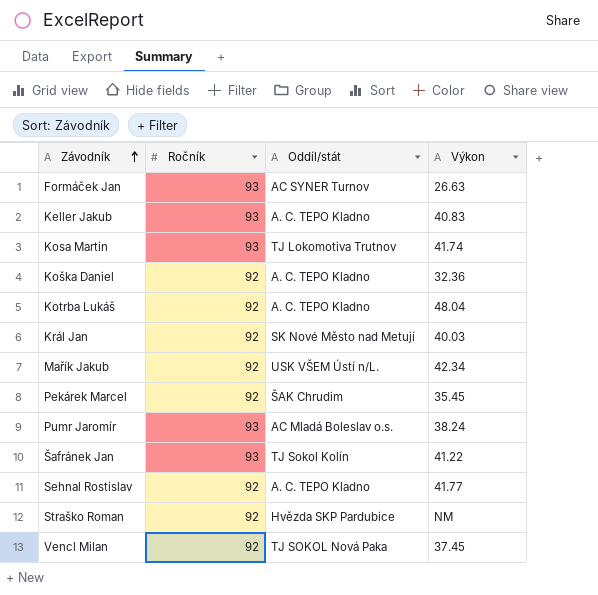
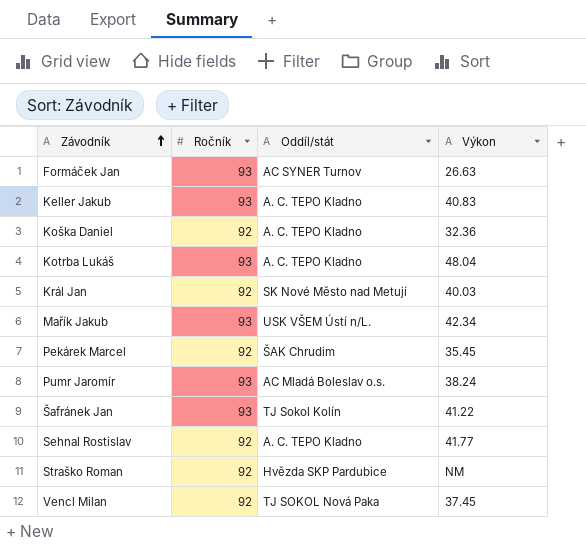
row Kosa Martin: 93 | TJ Lokomotiva Trutnov | 41.74 -> none
Kotrba Lukáš | Ročník: 92 -> 93
Mařík Jakub | Ročník: 92 -> 93

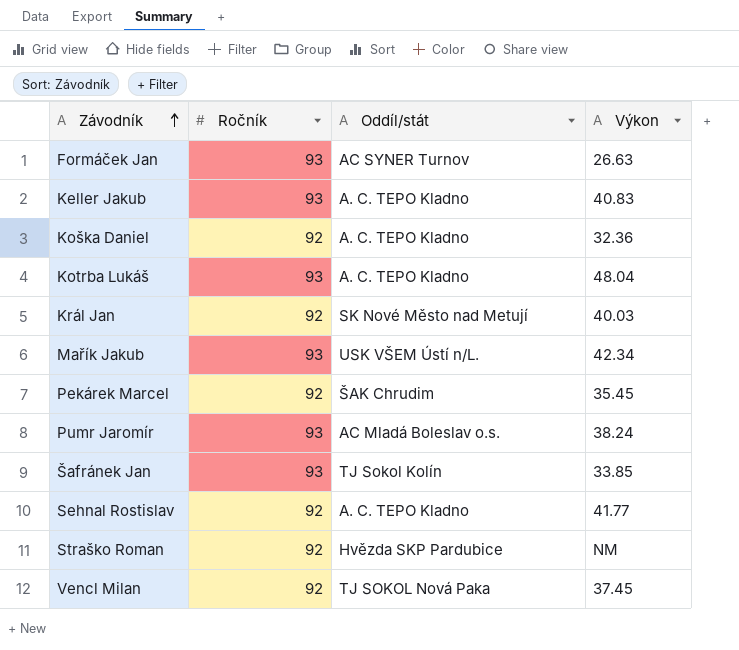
Šafránek Jan | Výkon: 41.22 -> 33.85

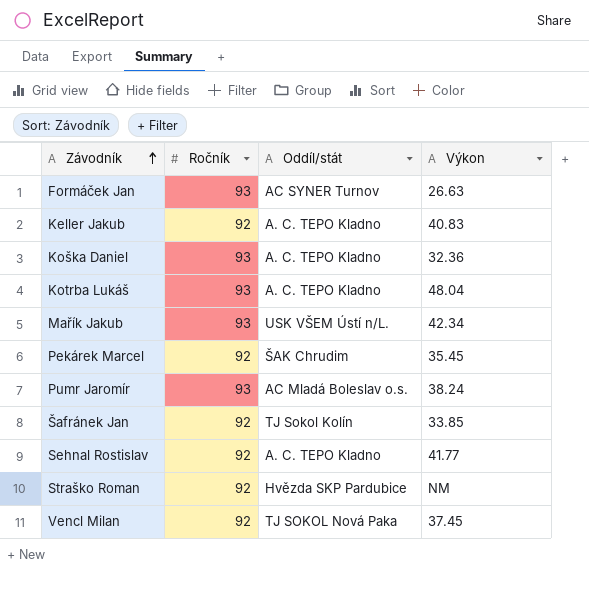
row Král Jan: 92 | SK Nové Město nad Metují | 40.03 -> none
Keller Jakub | Ročník: 93 -> 92
Koška Daniel | Ročník: 92 -> 93
Šafránek Jan | Ročník: 93 -> 92

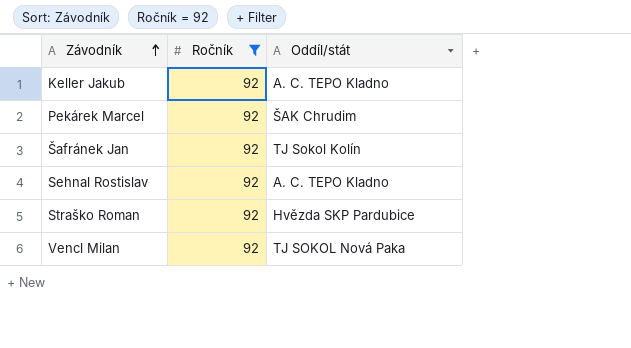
filter: none -> Ročník = 92
column Výkon | position: 4 -> none

